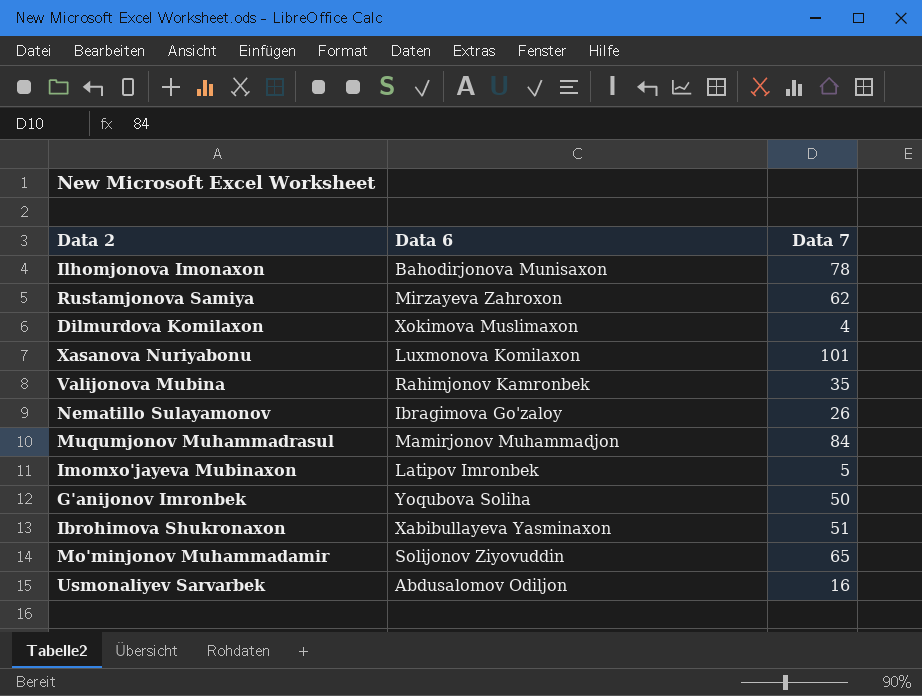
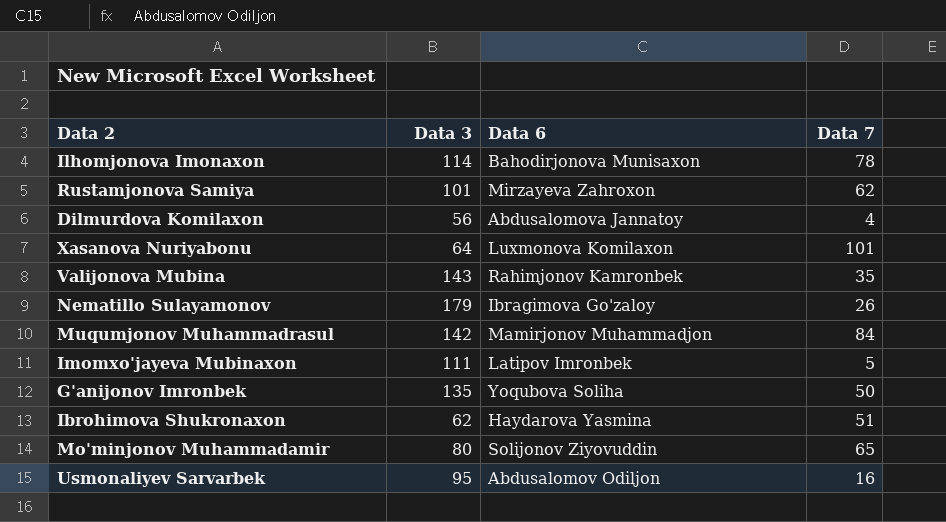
column Data 3 | position: none -> 2
Dilmurdova Komilaxon | Data 6: Xokimova Muslimaxon -> Abdusalomova Jannatoy
Ibrohimova Shukronaxon | Data 6: Xabibullayeva Yasminaxon -> Haydarova Yasmina

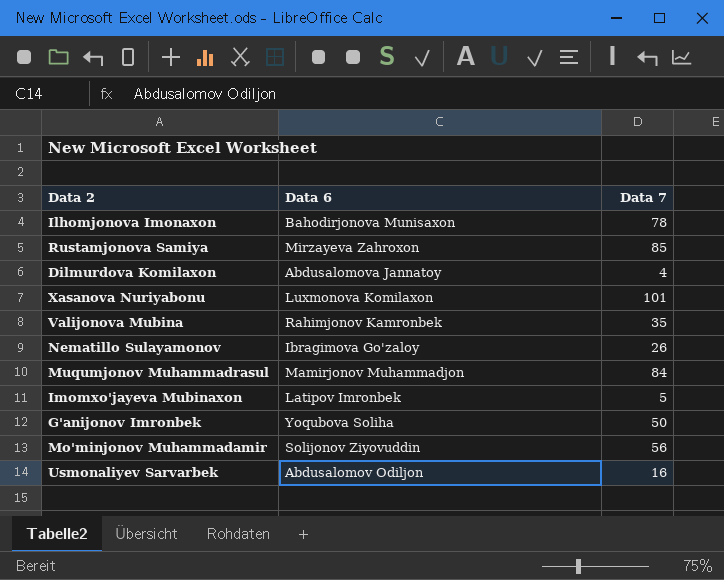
column Data 3 | position: 2 -> none
row Ibrohimova Shukronaxon: 62 | Haydarova Yasmina | 51 -> none
Rustamjonova Samiya | Data 7: 62 -> 85
Mo'minjonov Muhammadamir | Data 7: 65 -> 56

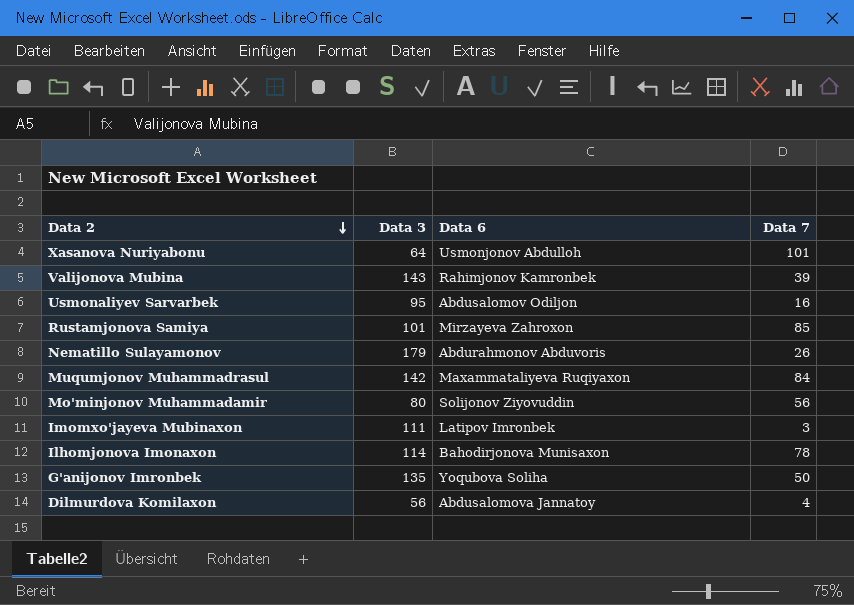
row order: none -> Data 2 descending
column Data 3 | position: none -> 2
Xasanova Nuriyabonu | Data 6: Luxmonova Komilaxon -> Usmonjonov Abdulloh
Valijonova Mubina | Data 7: 35 -> 39
Nematillo Sulayamonov | Data 6: Ibragimova Go'zaloy -> Abdurahmonov Abduvoris
Muqumjonov Muhammadrasul | Data 6: Mamirjonov Muhammadjon -> Maxammataliyeva Ruqiyaxon
Imomxo'jayeva Mubinaxon | Data 7: 5 -> 3

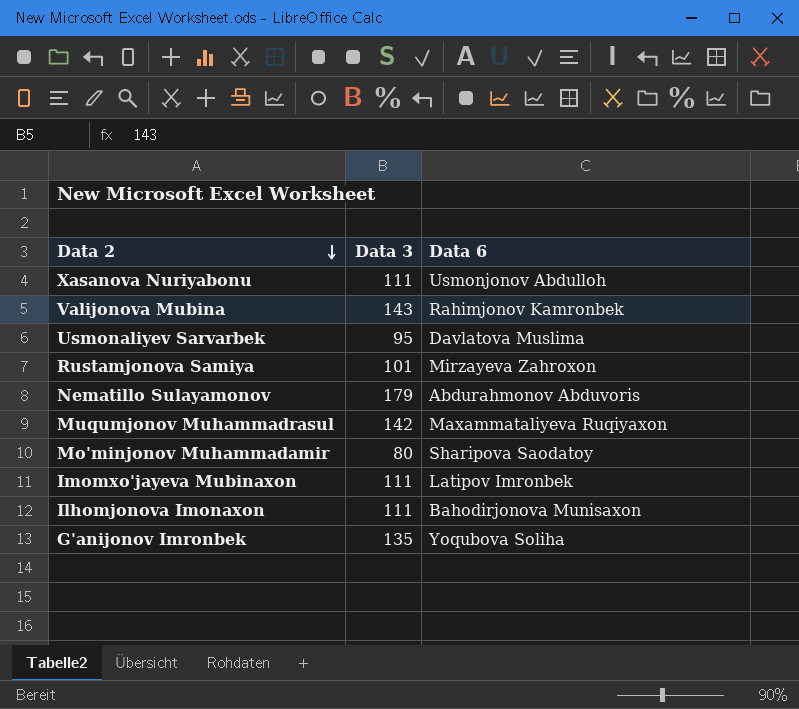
column Data 7 | position: 4 -> none
row Dilmurdova Komilaxon: 56 | Abdusalomova Jannatoy | 4 -> none
Xasanova Nuriyabonu | Data 3: 64 -> 111
Usmonaliyev Sarvarbek | Data 6: Abdusalomov Odiljon -> Davlatova Muslima
Mo'minjonov Muhammadamir | Data 6: Solijonov Ziyovuddin -> Sharipova Saodatoy
Ilhomjonova Imonaxon | Data 3: 114 -> 111

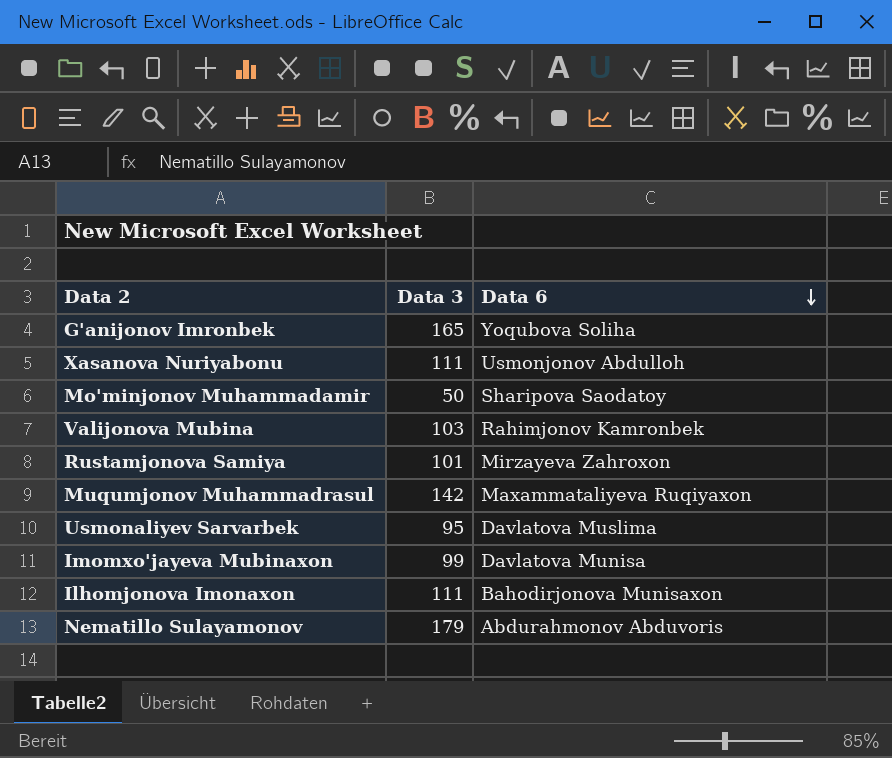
row order: Data 2 descending -> Data 6 descending
G'anijonov Imronbek | Data 3: 135 -> 165
Mo'minjonov Muhammadamir | Data 3: 80 -> 50
Valijonova Mubina | Data 3: 143 -> 103
Imomxo'jayeva Mubinaxon | Data 3: 111 -> 99
Imomxo'jayeva Mubinaxon | Data 6: Latipov Imronbek -> Davlatova Munisa

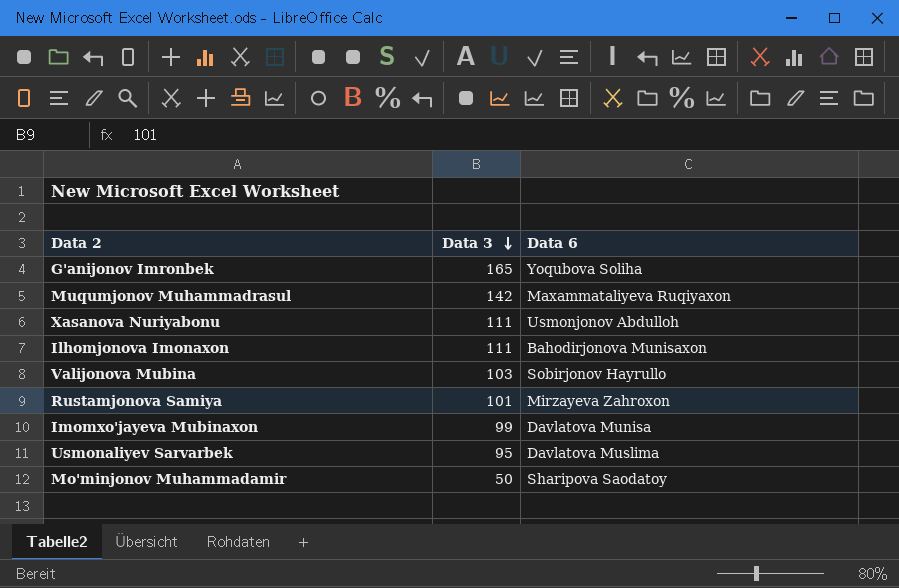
row order: Data 6 descending -> Data 3 descending
row Nematillo Sulayamonov: 179 | Abdurahmonov Abduvoris -> none
Valijonova Mubina | Data 6: Rahimjonov Kamronbek -> Sobirjonov Hayrullo

